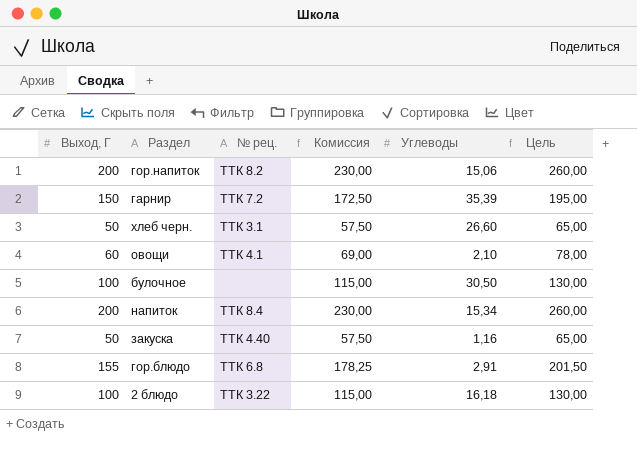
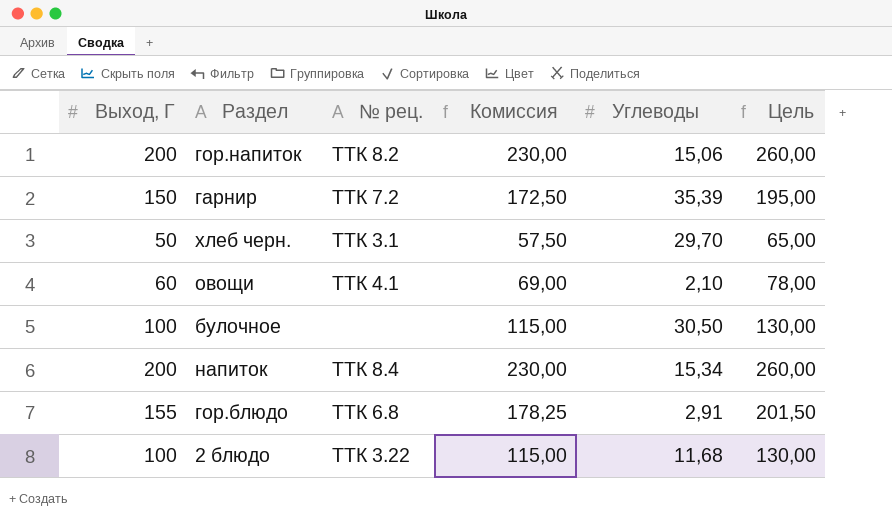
row закуска: 50 | ТТК 4.40 | 57,50 | 1,16 | 65,00 -> none
хлеб черн. | Углеводы: 26,60 -> 29,70
2 блюдо | Углеводы: 16,18 -> 11,68

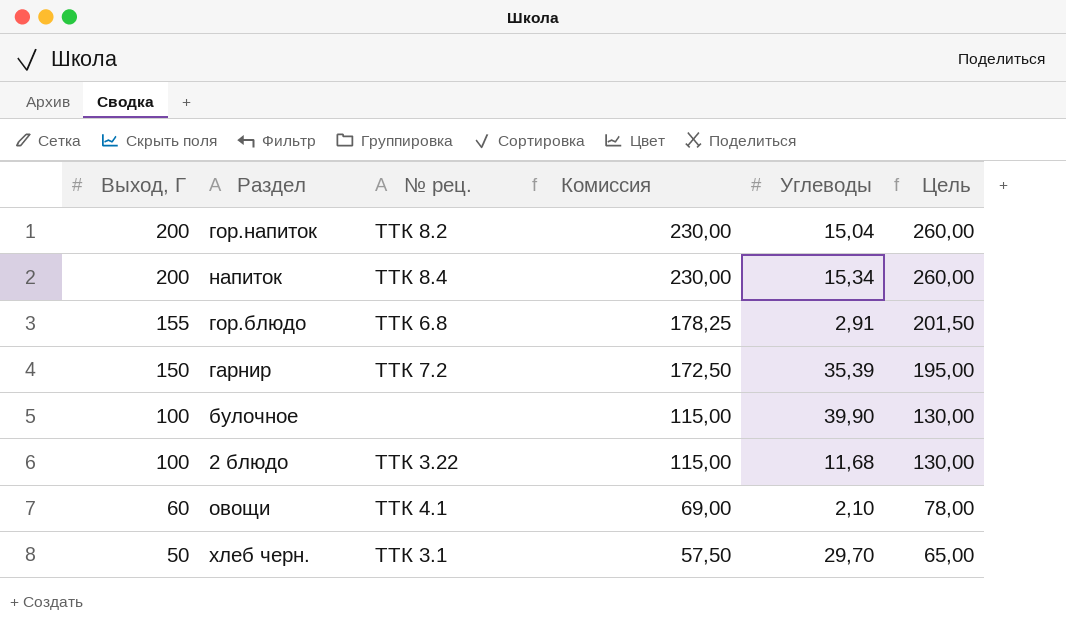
row order: none -> Выход, Г descending
гор.напиток | Углеводы: 15,06 -> 15,04
булочное | Углеводы: 30,50 -> 39,90

